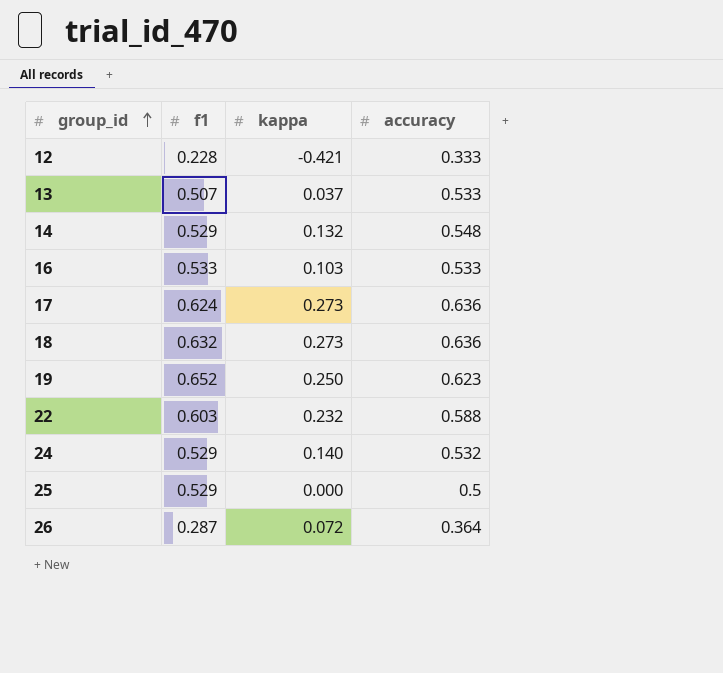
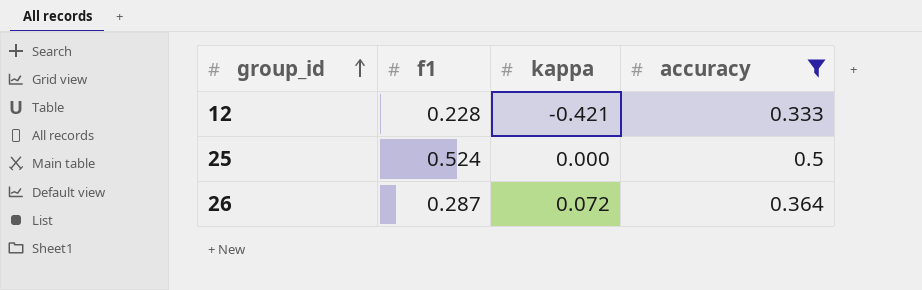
filter: none -> accuracy <= 0.5
25 | f1: 0.529 -> 0.524

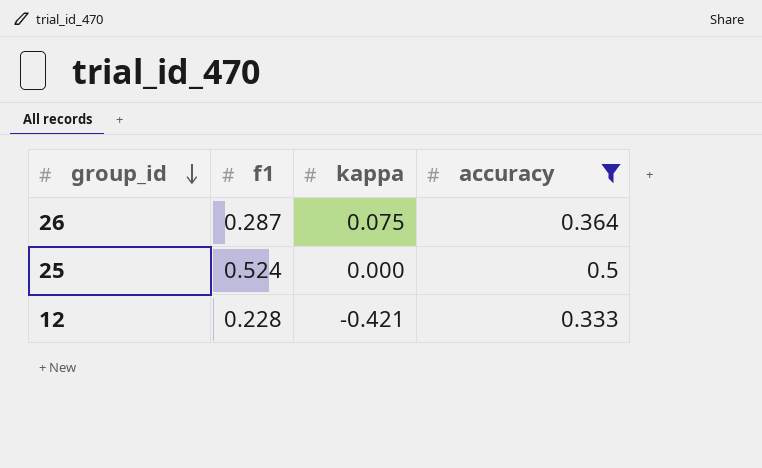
row order: group_id ascending -> group_id descending
26 | kappa: 0.072 -> 0.075

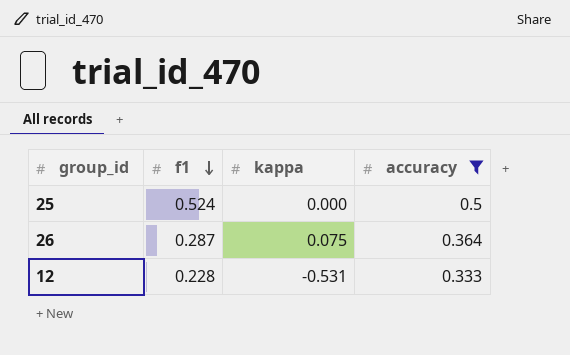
row order: group_id descending -> f1 descending
12 | kappa: -0.421 -> -0.531

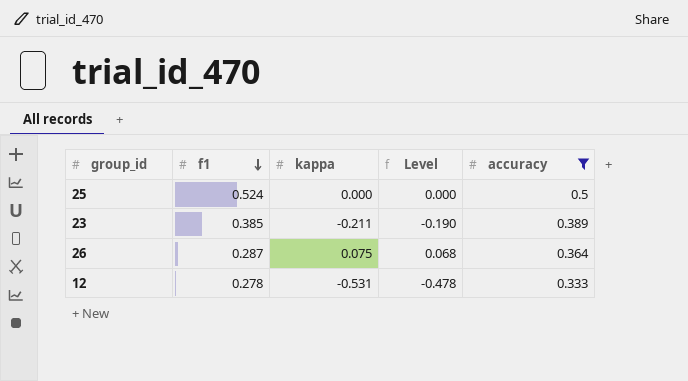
column Level | formula: none -> [kappa] * 0.9
row 23: none -> 0.385 | -0.211 | -0.190 | 0.389
12 | f1: 0.228 -> 0.278

